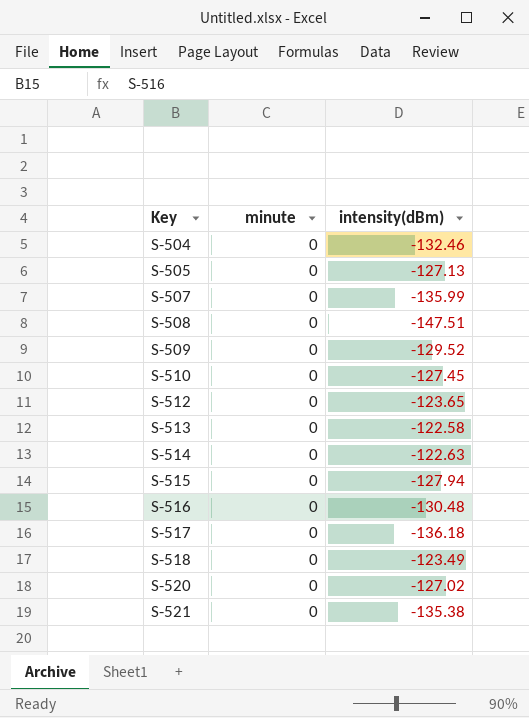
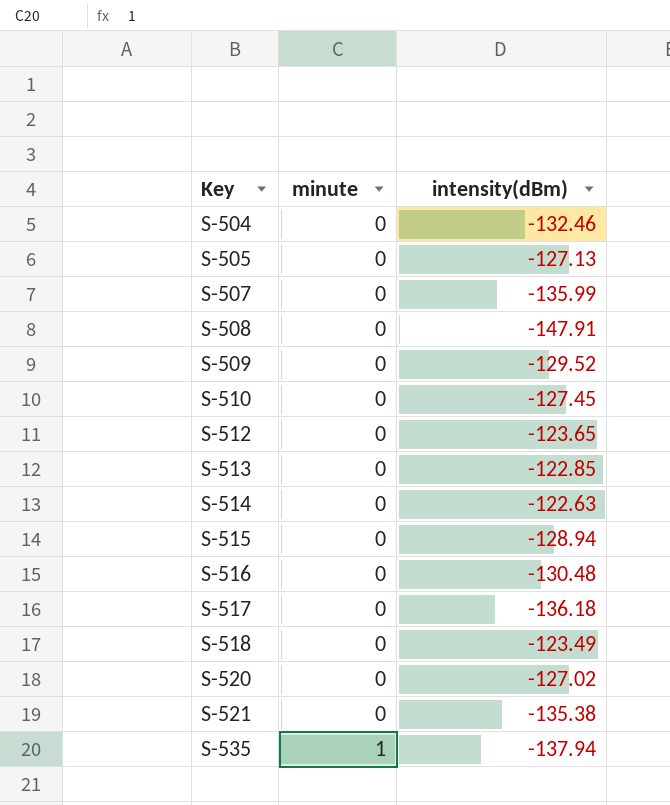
S-508 | intensity(dBm): -147.51 -> -147.91
S-513 | intensity(dBm): -122.58 -> -122.85
S-515 | intensity(dBm): -127.94 -> -128.94
row S-535: none -> 1 | -137.94

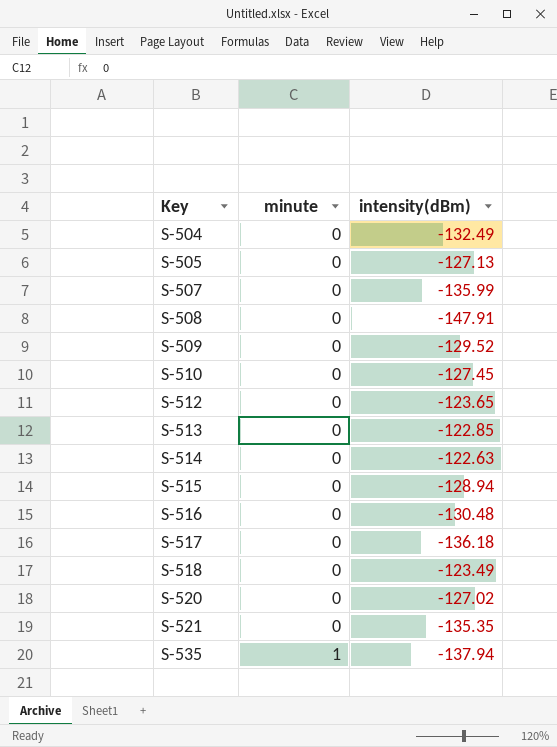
S-504 | intensity(dBm): -132.46 -> -132.49
S-521 | intensity(dBm): -135.38 -> -135.35

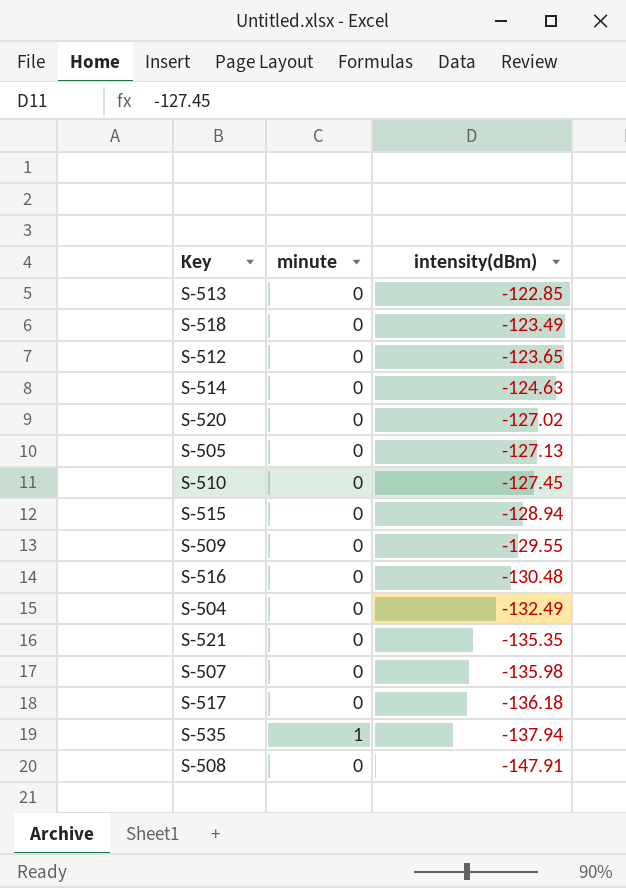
row order: Key ascending -> intensity(dBm) descending
S-514 | intensity(dBm): -122.63 -> -124.63
S-509 | intensity(dBm): -129.52 -> -129.55
S-507 | intensity(dBm): -135.99 -> -135.98

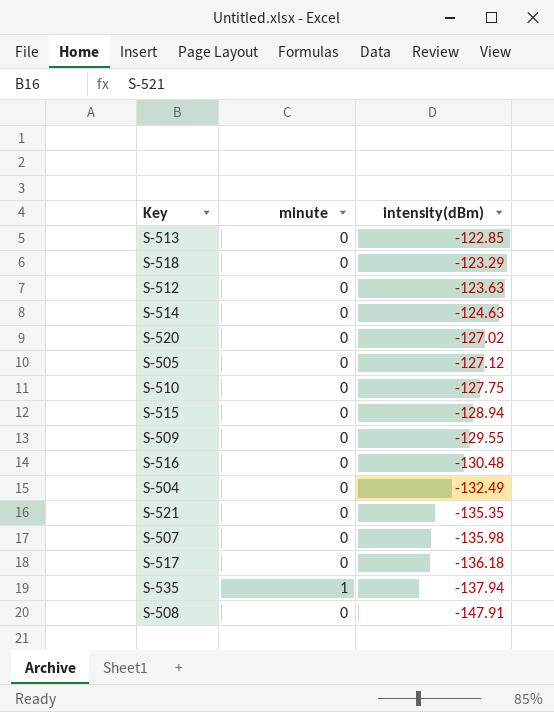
S-518 | intensity(dBm): -123.49 -> -123.29
S-512 | intensity(dBm): -123.65 -> -123.63
S-505 | intensity(dBm): -127.13 -> -127.12
S-510 | intensity(dBm): -127.45 -> -127.75

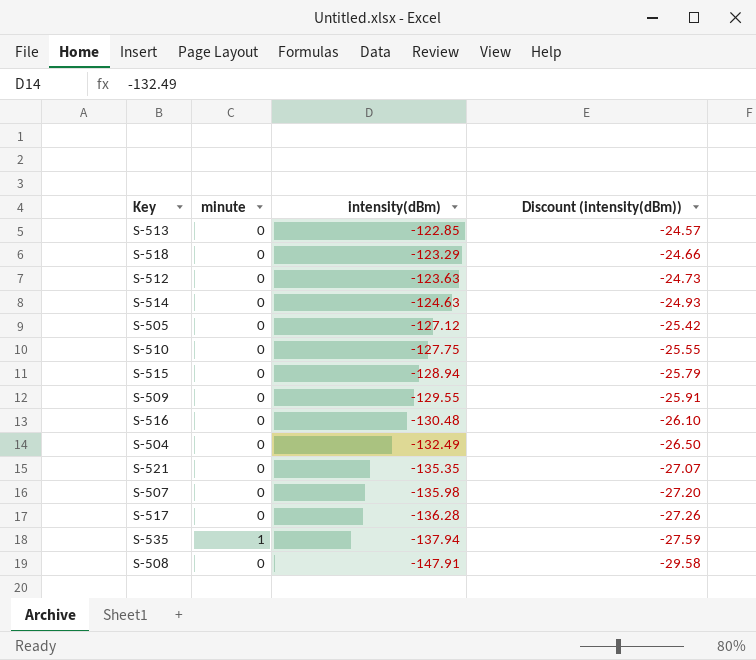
column Discount (intensity(dBm)) | formula: none -> [intensity(dBm)] * 0.2
row S-520: 0 | -127.02 -> none
S-517 | intensity(dBm): -136.18 -> -136.28

